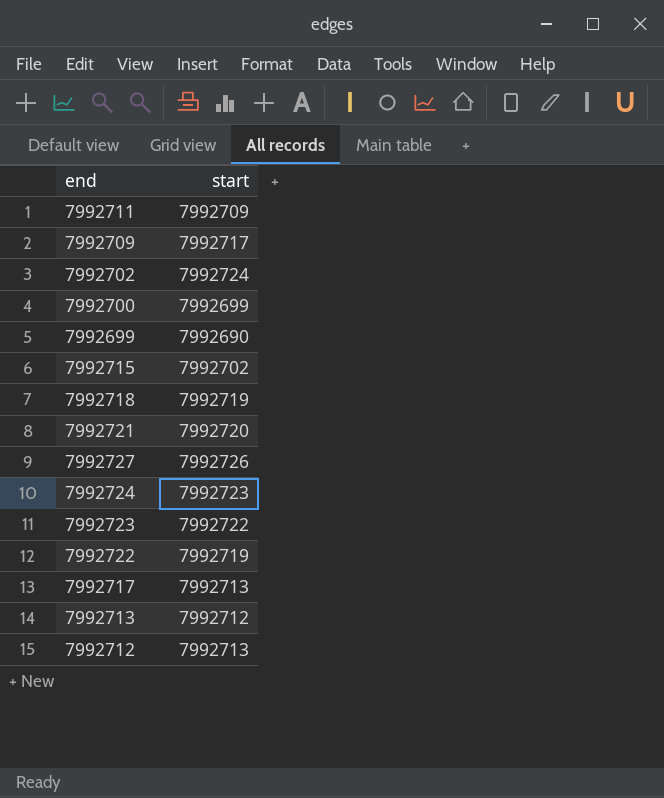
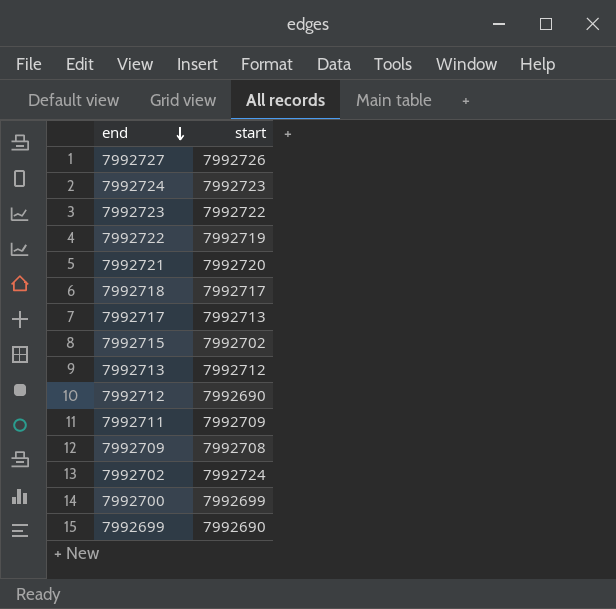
row order: none -> end descending
7992718 | start: 7992719 -> 7992717
7992712 | start: 7992713 -> 7992690
7992709 | start: 7992717 -> 7992708

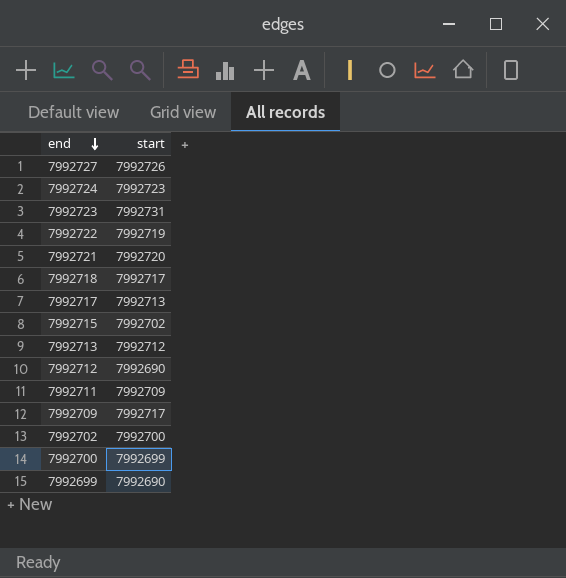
7992723 | start: 7992722 -> 7992731
7992709 | start: 7992708 -> 7992717
7992702 | start: 7992724 -> 7992700

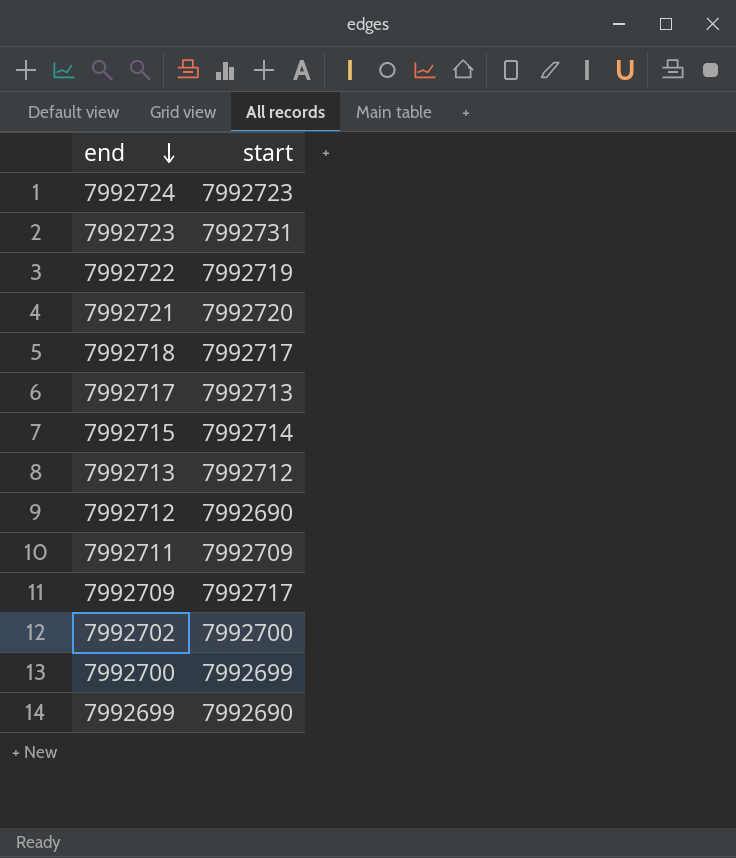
row 7992727: 7992726 -> none
7992715 | start: 7992702 -> 7992714

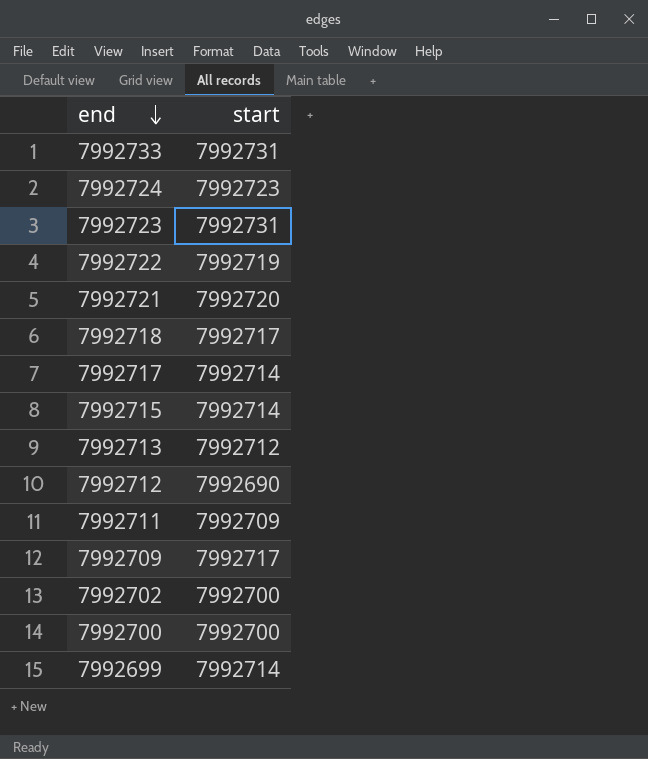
row 7992733: none -> 7992731
7992717 | start: 7992713 -> 7992714
7992700 | start: 7992699 -> 7992700
7992699 | start: 7992690 -> 7992714

